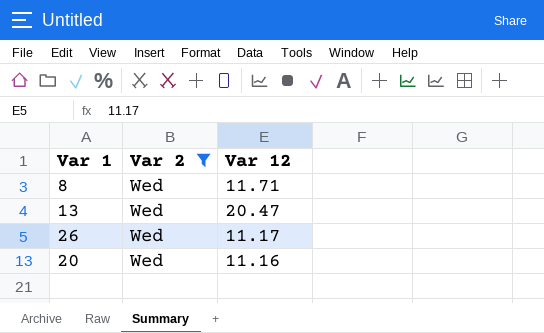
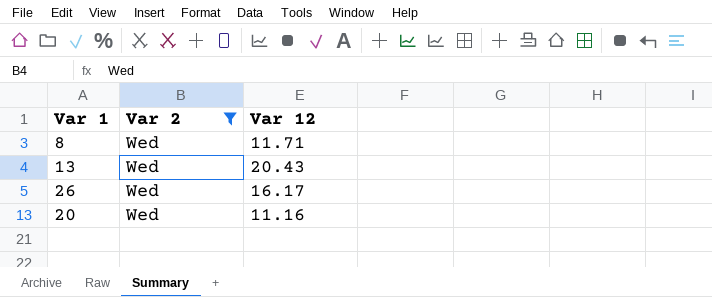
13 | Var 12: 20.47 -> 20.43
26 | Var 12: 11.17 -> 16.17

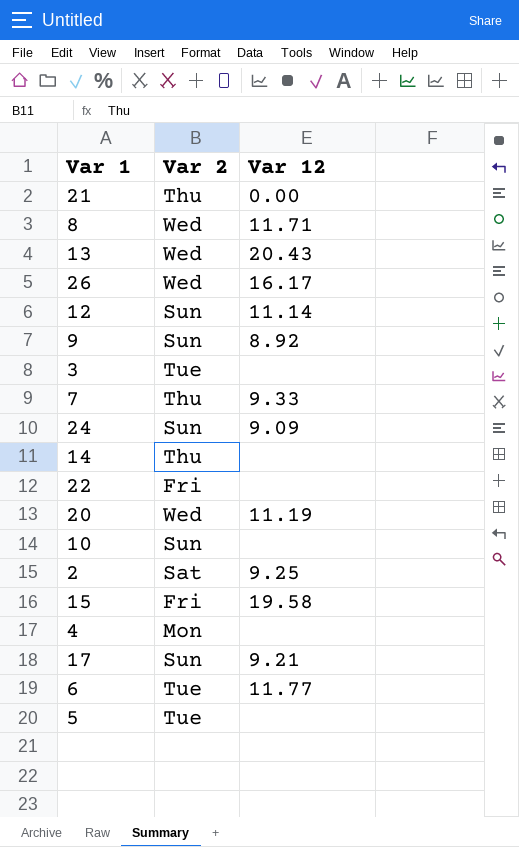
filter: Var 2 = Wed -> none
20 | Var 12: 11.16 -> 11.19

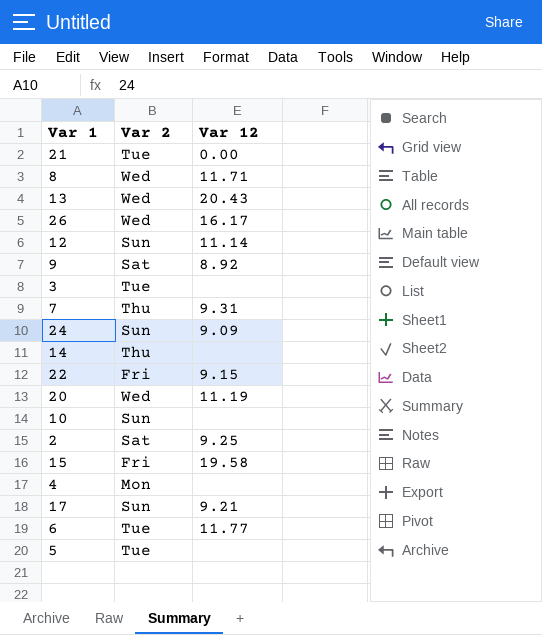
21 | Var 2: Thu -> Tue
9 | Var 2: Sun -> Sat
7 | Var 12: 9.33 -> 9.31
22 | Var 12: none -> 9.15

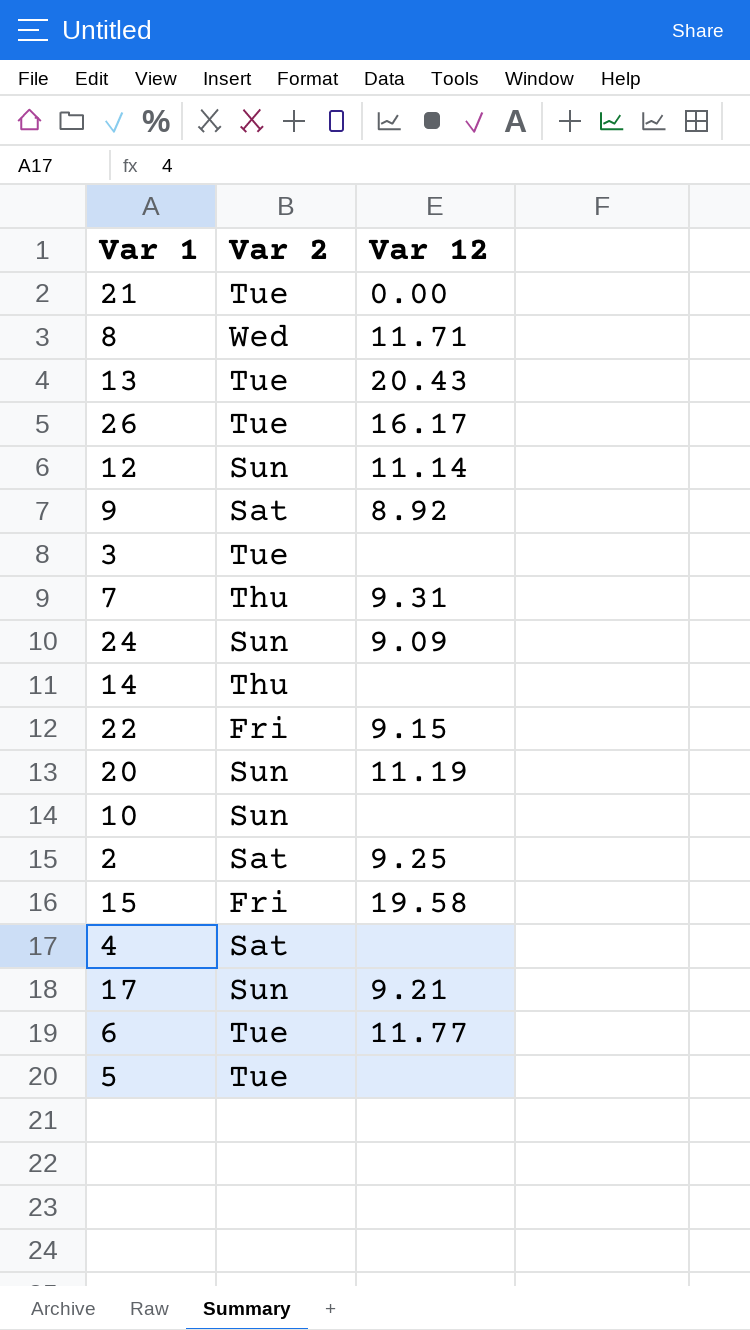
13 | Var 2: Wed -> Tue
26 | Var 2: Wed -> Tue
20 | Var 2: Wed -> Sun
4 | Var 2: Mon -> Sat

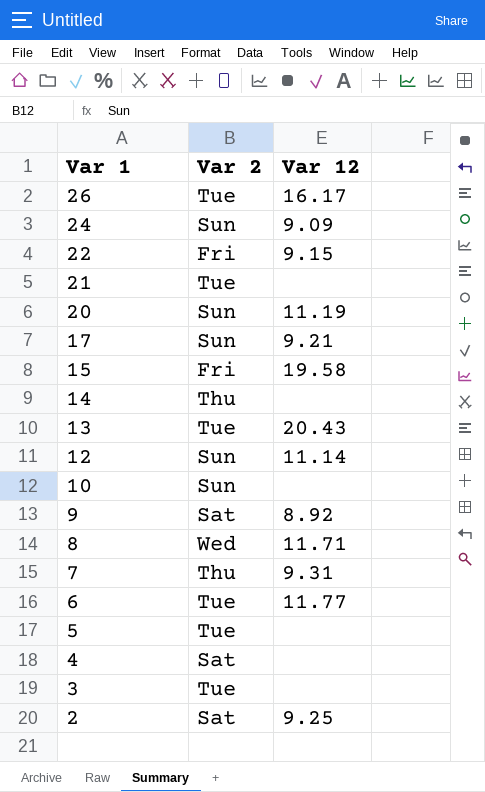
row order: none -> Var 1 descending
21 | Var 12: 0.00 -> none

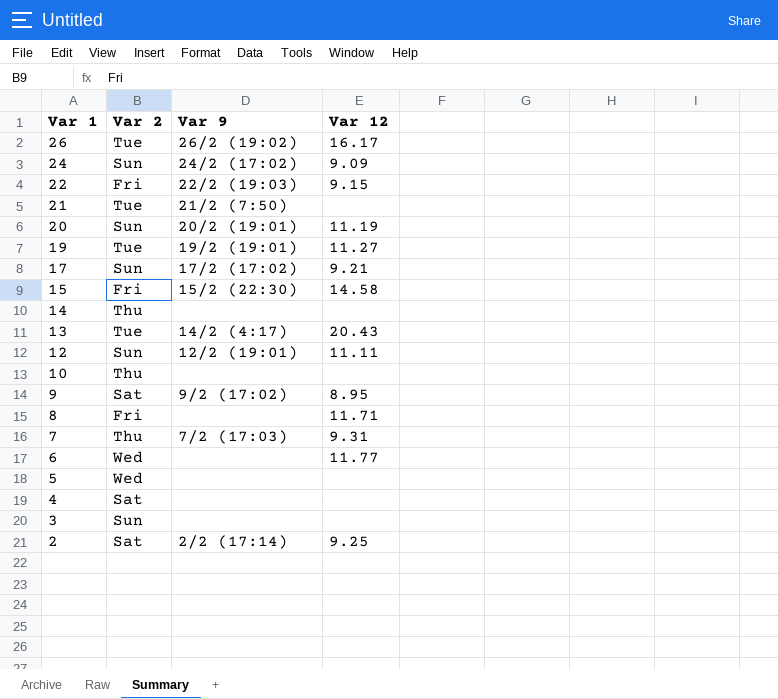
column Var 9 | position: none -> 3
row 19: none -> Tue | 19/2 (19:01) | 11.27
15 | Var 12: 19.58 -> 14.58
12 | Var 12: 11.14 -> 11.11
10 | Var 2: Sun -> Thu
9 | Var 12: 8.92 -> 8.95
8 | Var 2: Wed -> Fri
6 | Var 2: Tue -> Wed
5 | Var 2: Tue -> Wed
3 | Var 2: Tue -> Sun

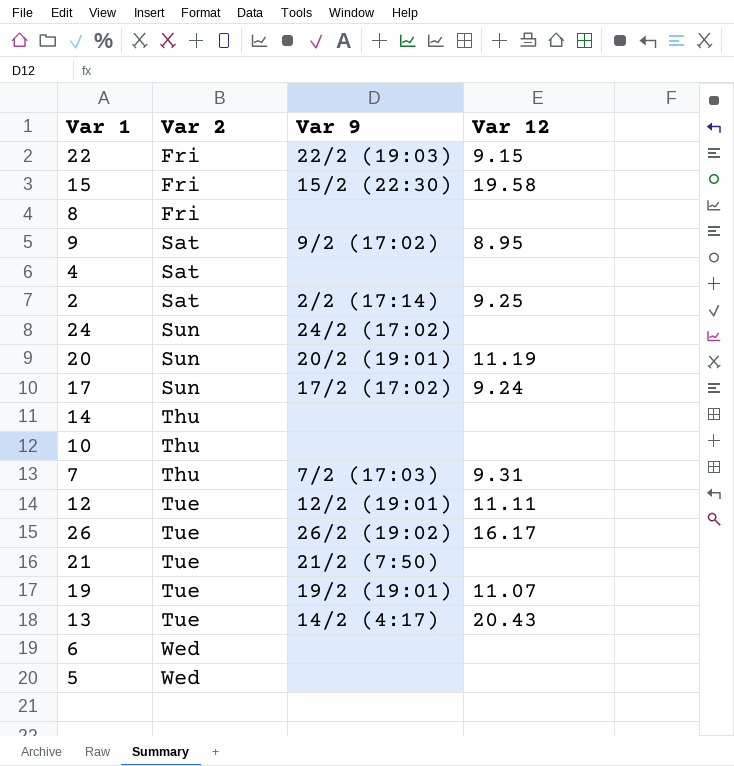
row order: Var 1 descending -> Var 2 ascending
row 3: Sun | none | none -> none
15 | Var 12: 14.58 -> 19.58
8 | Var 12: 11.71 -> none
24 | Var 12: 9.09 -> none
17 | Var 12: 9.21 -> 9.24
12 | Var 2: Sun -> Tue
19 | Var 12: 11.27 -> 11.07
6 | Var 12: 11.77 -> none

